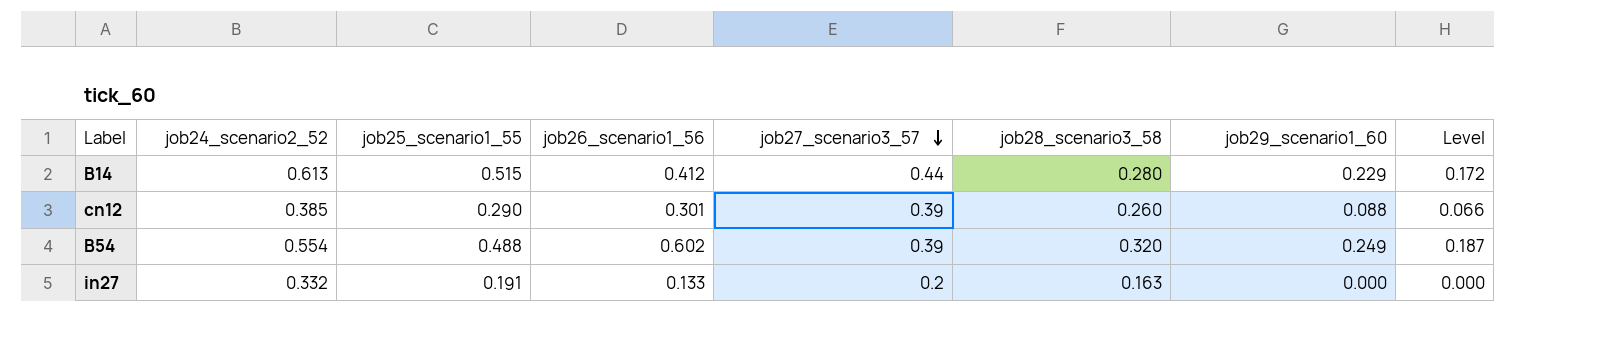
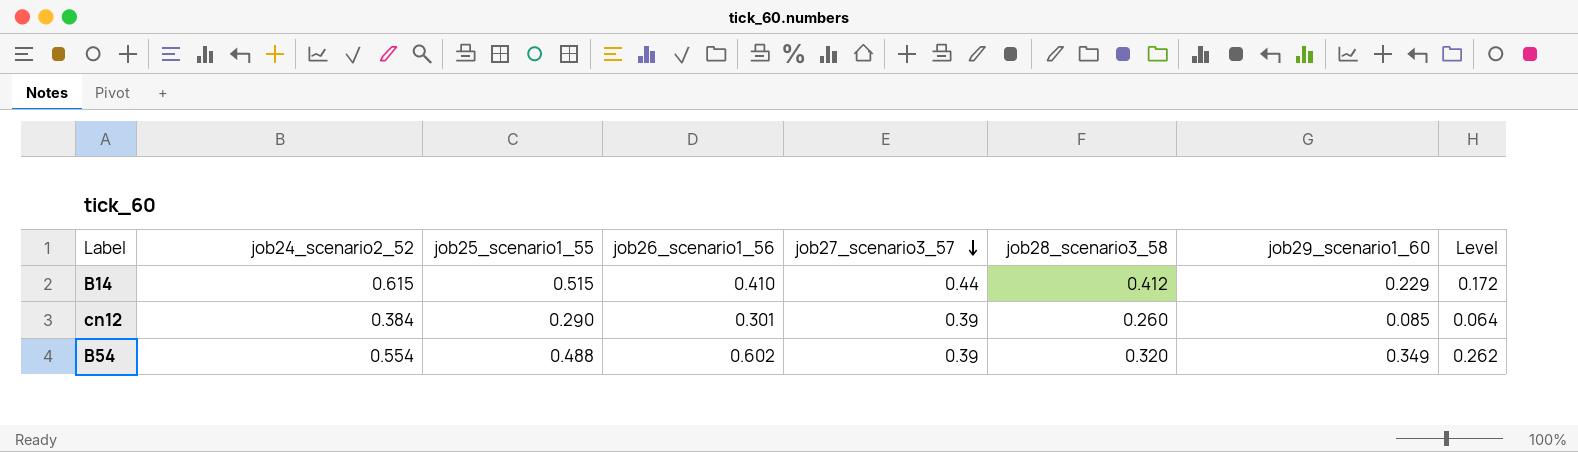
row in27: 0.332 | 0.191 | 0.133 | 0.2 | 0.163 | 0.000 | 0.000 -> none
B14 | job24_scenario2_52: 0.613 -> 0.615
B14 | job26_scenario1_56: 0.412 -> 0.410
B14 | job28_scenario3_58: 0.280 -> 0.412
cn12 | job24_scenario2_52: 0.385 -> 0.384
cn12 | job29_scenario1_60: 0.088 -> 0.085
cn12 | Level: 0.066 -> 0.064
B54 | job29_scenario1_60: 0.249 -> 0.349
B54 | Level: 0.187 -> 0.262

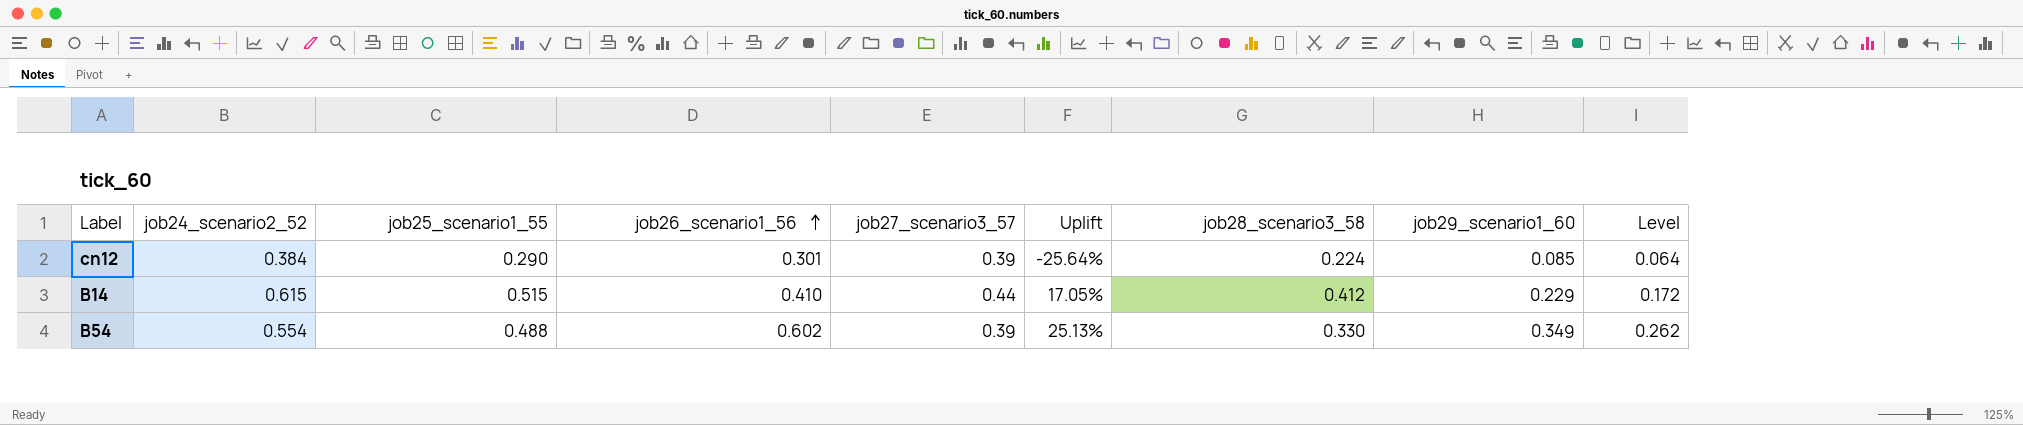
row order: job27_scenario3_57 descending -> job26_scenario1_56 ascending
column Uplift | formula: none -> ([job25_scenario1_55] - [job27_scenario3_57]) / [job27_scenario3_57]
cn12 | job28_scenario3_58: 0.260 -> 0.224
B54 | job28_scenario3_58: 0.320 -> 0.330

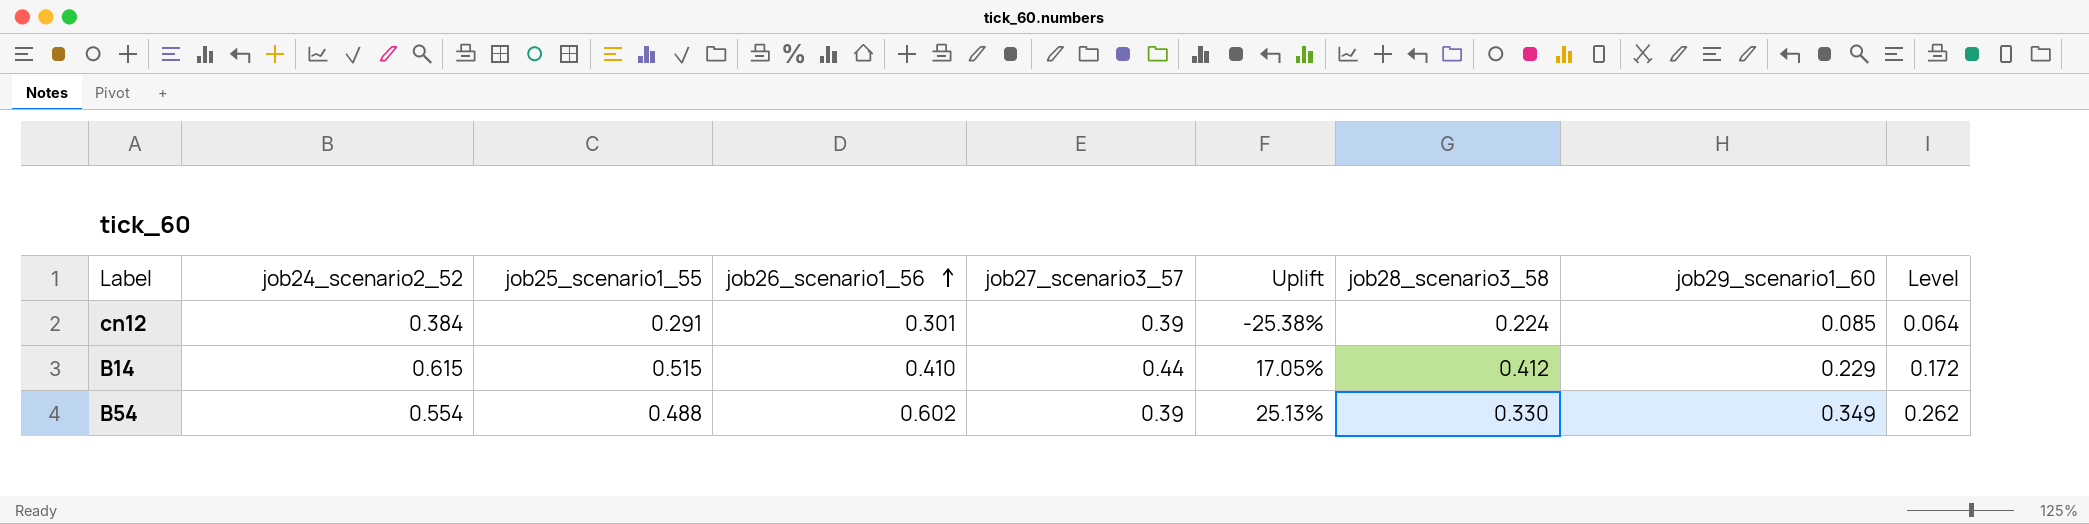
cn12 | job25_scenario1_55: 0.290 -> 0.291
cn12 | Uplift: -25.64% -> -25.38%

